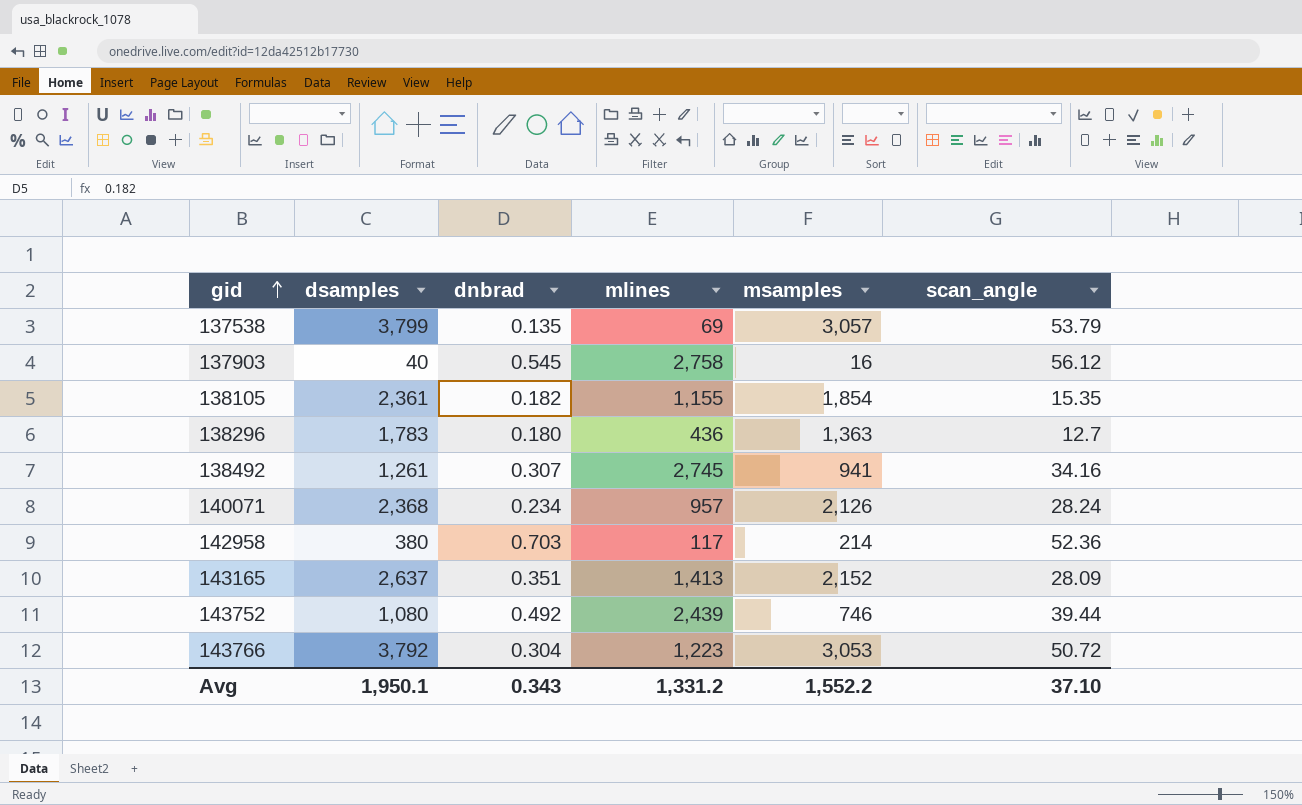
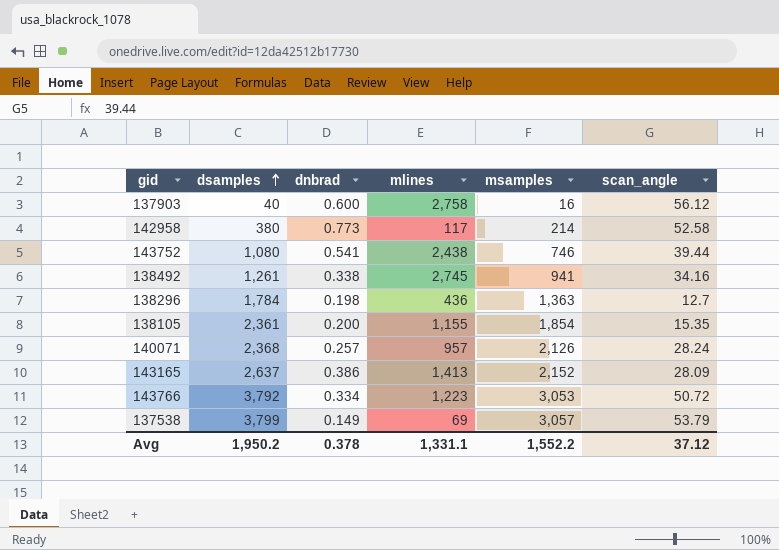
row order: gid ascending -> dsamples ascending
137903 | dnbrad: 0.545 -> 0.600
142958 | dnbrad: 0.703 -> 0.773
142958 | scan_angle: 52.36 -> 52.58
143752 | dnbrad: 0.492 -> 0.541
143752 | mlines: 2,439 -> 2,438
138492 | dnbrad: 0.307 -> 0.338
138296 | dsamples: 1,783 -> 1,784
138296 | dnbrad: 0.180 -> 0.198
138105 | dnbrad: 0.182 -> 0.200
140071 | dnbrad: 0.234 -> 0.257
143165 | dnbrad: 0.351 -> 0.386
143766 | dnbrad: 0.304 -> 0.334
137538 | dnbrad: 0.135 -> 0.149
Avg | dsamples: 1,950.1 -> 1,950.2
Avg | dnbrad: 0.343 -> 0.378
Avg | mlines: 1,331.2 -> 1,331.1
Avg | scan_angle: 37.10 -> 37.12

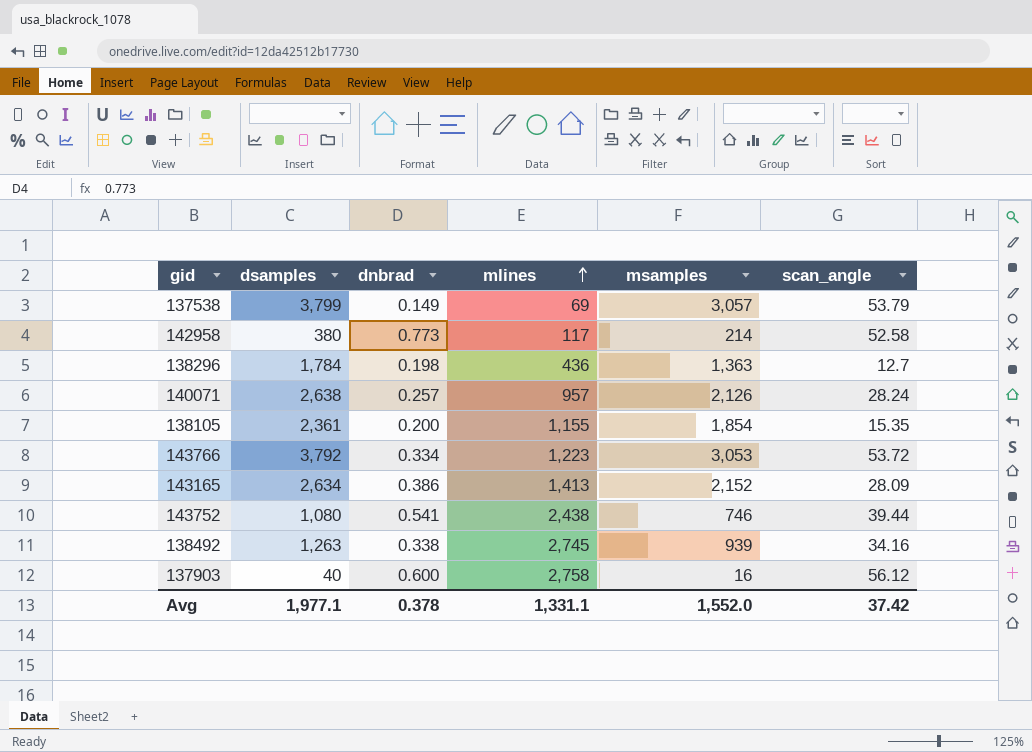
row order: dsamples ascending -> mlines ascending
140071 | dsamples: 2,368 -> 2,638
143766 | scan_angle: 50.72 -> 53.72
143165 | dsamples: 2,637 -> 2,634
138492 | dsamples: 1,261 -> 1,263
138492 | msamples: 941 -> 939
Avg | dsamples: 1,950.2 -> 1,977.1
Avg | msamples: 1,552.2 -> 1,552.0
Avg | scan_angle: 37.12 -> 37.42

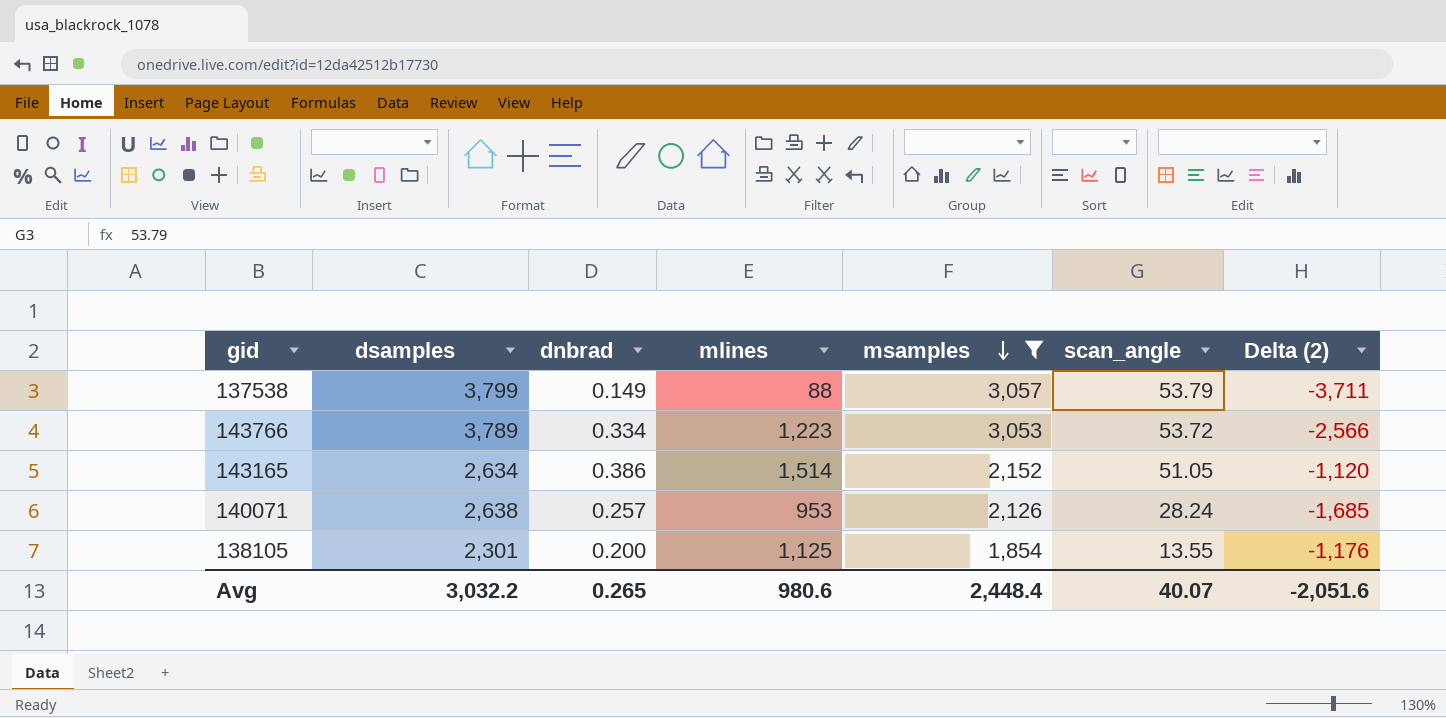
filter: none -> msamples >= 1,854
row order: mlines ascending -> msamples descending
column Delta (2) | formula: none -> [mlines] - [dsamples]
137538 | mlines: 69 -> 88
143766 | dsamples: 3,792 -> 3,789
143165 | mlines: 1,413 -> 1,514
143165 | scan_angle: 28.09 -> 51.05
140071 | mlines: 957 -> 953
138105 | dsamples: 2,361 -> 2,301
138105 | mlines: 1,155 -> 1,125
138105 | scan_angle: 15.35 -> 13.55
Avg | dsamples: 1,977.1 -> 3,032.2
Avg | dnbrad: 0.378 -> 0.265
Avg | mlines: 1,331.1 -> 980.6
Avg | msamples: 1,552.0 -> 2,448.4
Avg | scan_angle: 37.42 -> 40.07

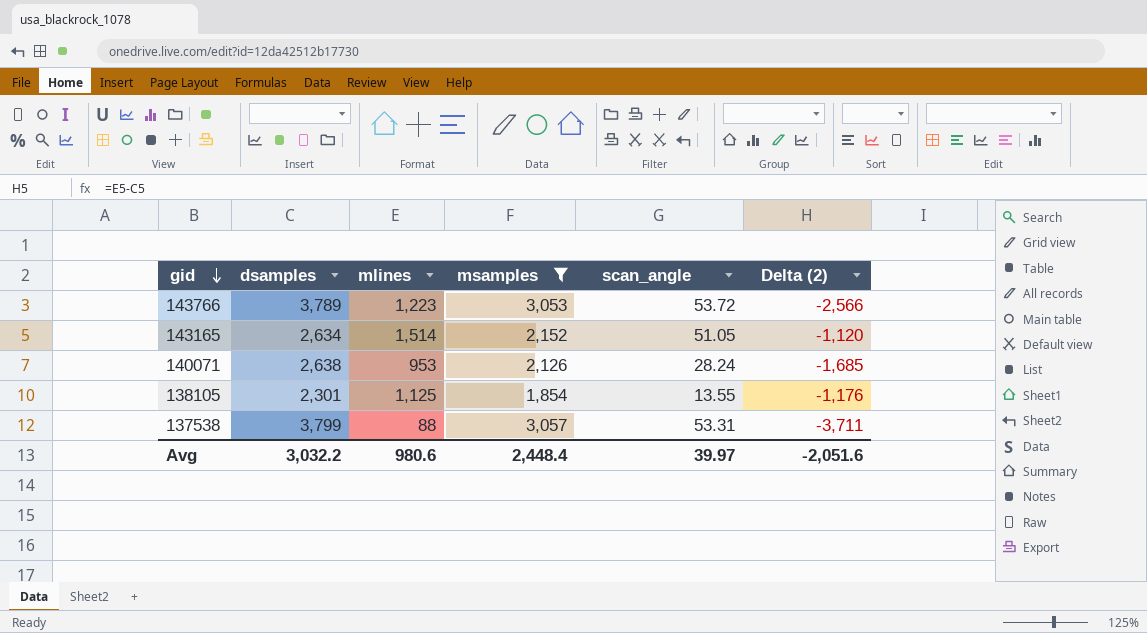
row order: msamples descending -> gid descending
column dnbrad | position: 3 -> none
137538 | scan_angle: 53.79 -> 53.31
Avg | scan_angle: 40.07 -> 39.97

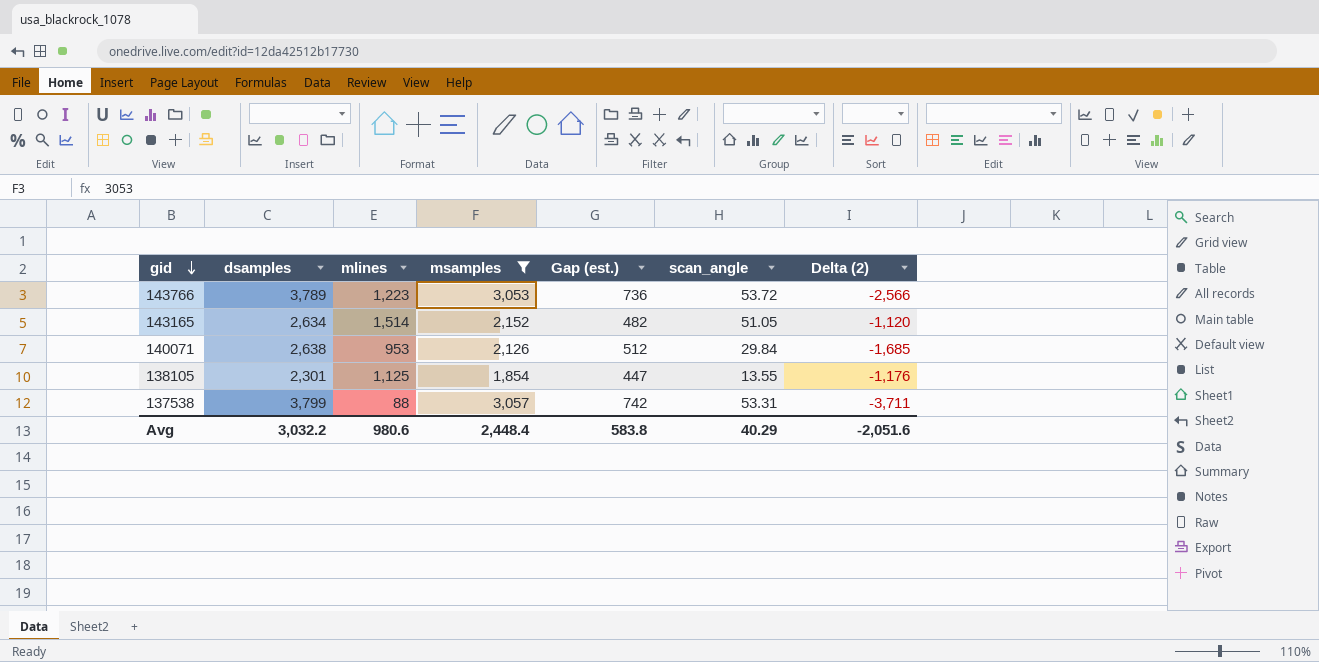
column Gap (est.) | formula: none -> [dsamples] - [msamples]
140071 | scan_angle: 28.24 -> 29.84
Avg | scan_angle: 39.97 -> 40.29

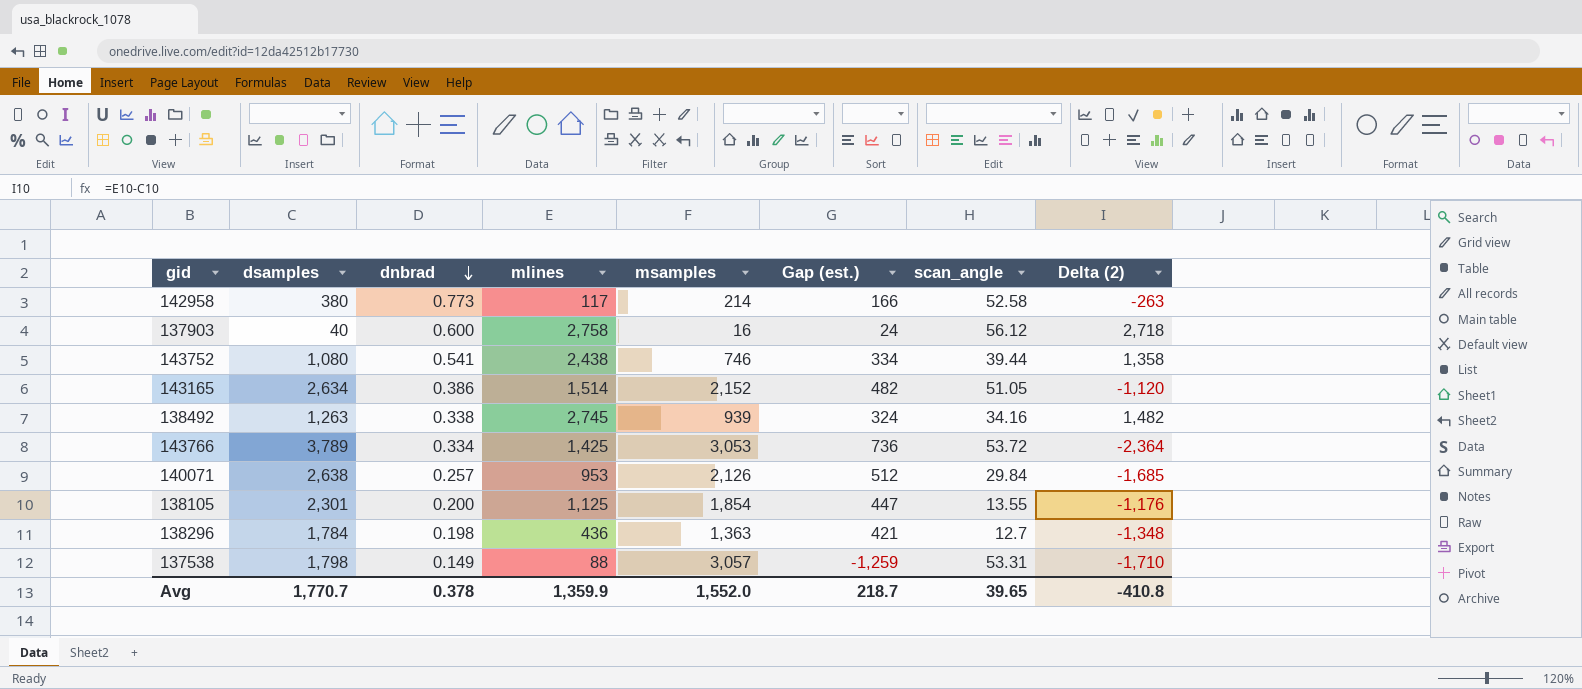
filter: msamples >= 1,854 -> none
row order: gid descending -> dnbrad descending
column dnbrad | position: none -> 3
143766 | mlines: 1,223 -> 1,425
143766 | Delta (2): -2,566 -> -2,364
137538 | dsamples: 3,799 -> 1,798
137538 | Gap (est.): 742 -> -1,259
137538 | Delta (2): -3,711 -> -1,710
Avg | dsamples: 3,032.2 -> 1,770.7
Avg | mlines: 980.6 -> 1,359.9
Avg | msamples: 2,448.4 -> 1,552.0
Avg | Gap (est.): 583.8 -> 218.7
Avg | scan_angle: 40.29 -> 39.65
Avg | Delta (2): -2,051.6 -> -410.8

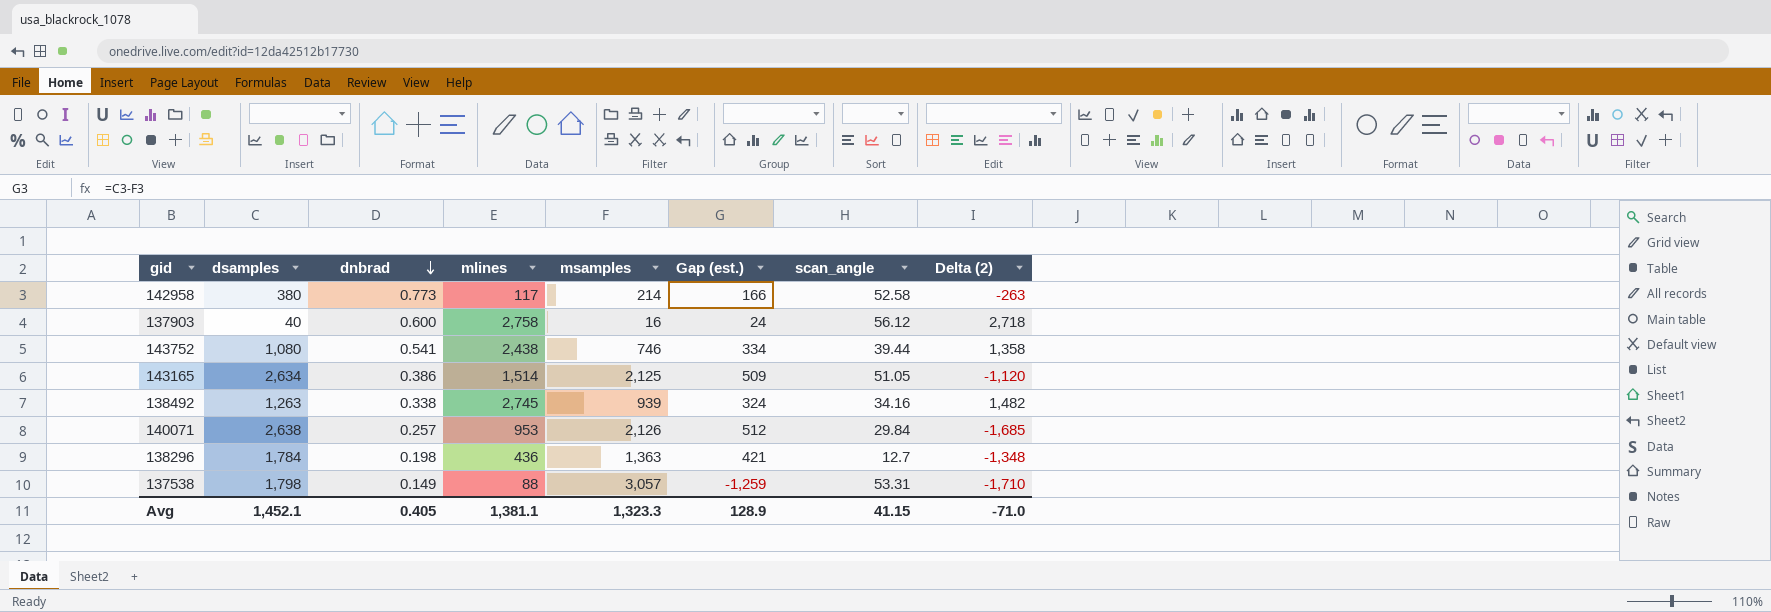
row 143766: 3,789 | 0.334 | 1,425 | 3,053 | 736 | 53.72 | -2,364 -> none
row 138105: 2,301 | 0.200 | 1,125 | 1,854 | 447 | 13.55 | -1,176 -> none
143165 | msamples: 2,152 -> 2,125
143165 | Gap (est.): 482 -> 509
Avg | dsamples: 1,770.7 -> 1,452.1
Avg | dnbrad: 0.378 -> 0.405
Avg | mlines: 1,359.9 -> 1,381.1
Avg | msamples: 1,552.0 -> 1,323.3
Avg | Gap (est.): 218.7 -> 128.9
Avg | scan_angle: 39.65 -> 41.15
Avg | Delta (2): -410.8 -> -71.0

